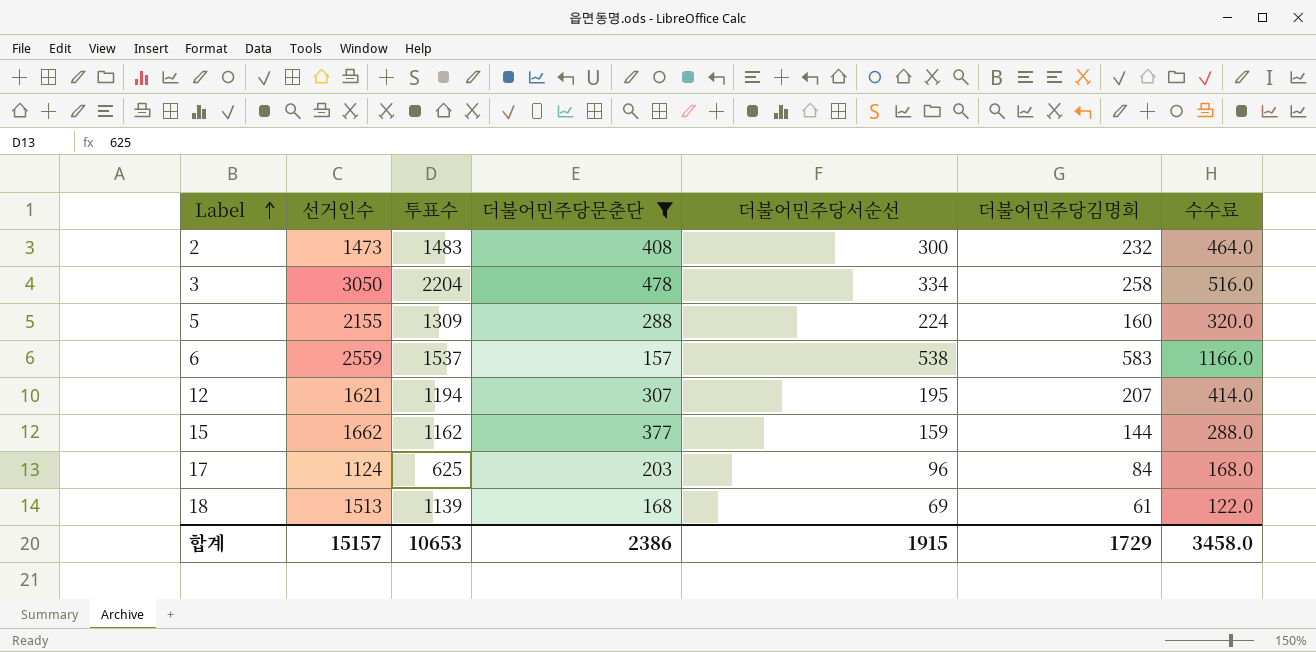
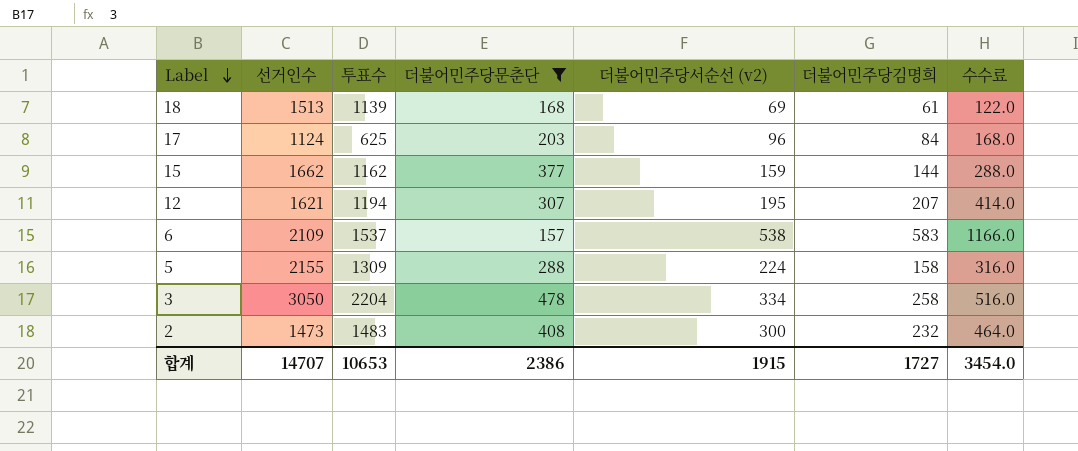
row order: Label ascending -> Label descending
column name: 더불어민주당서순선 -> 더불어민주당서순선 (v2)
6 | 선거인수: 2559 -> 2109
5 | 더불어민주당김명희: 160 -> 158
5 | 수수료: 320.0 -> 316.0
합계 | 선거인수: 15157 -> 14707
합계 | 더불어민주당김명희: 1729 -> 1727
합계 | 수수료: 3458.0 -> 3454.0

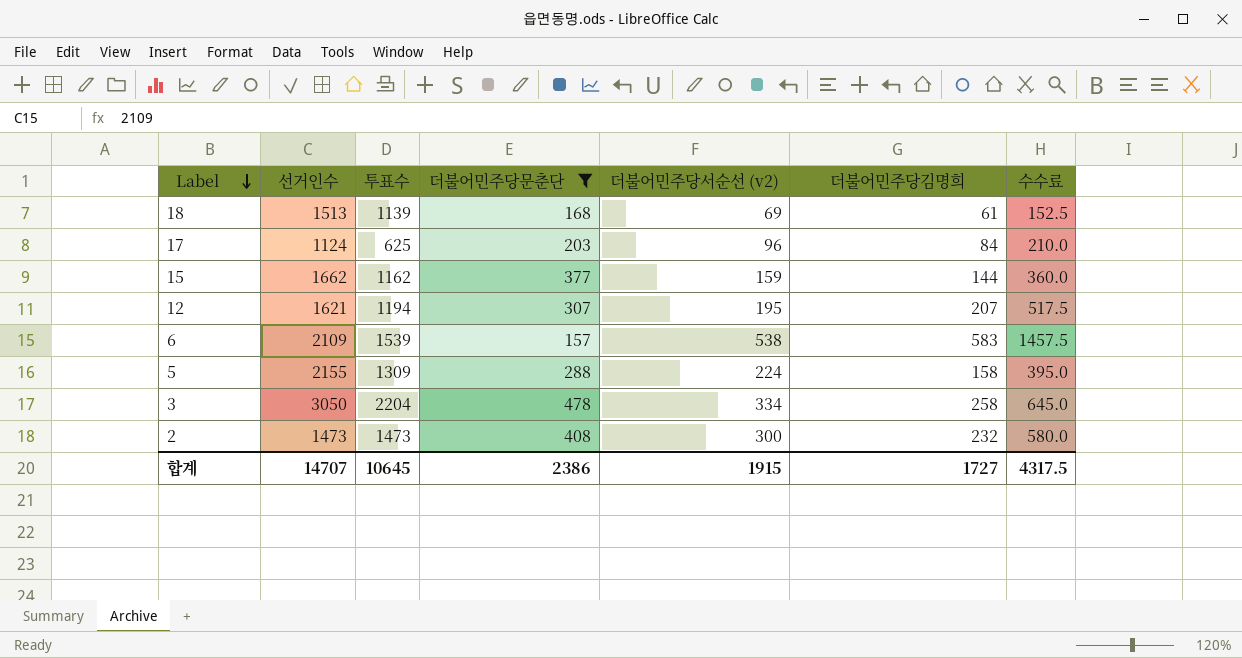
column 수수료 | formula: [더불어민주당김명희] * 2 -> [더불어민주당김명희] * 2.5
6 | 투표수: 1537 -> 1539
2 | 투표수: 1483 -> 1473
합계 | 투표수: 10653 -> 10645
합계 | 수수료: 3454.0 -> 4317.5

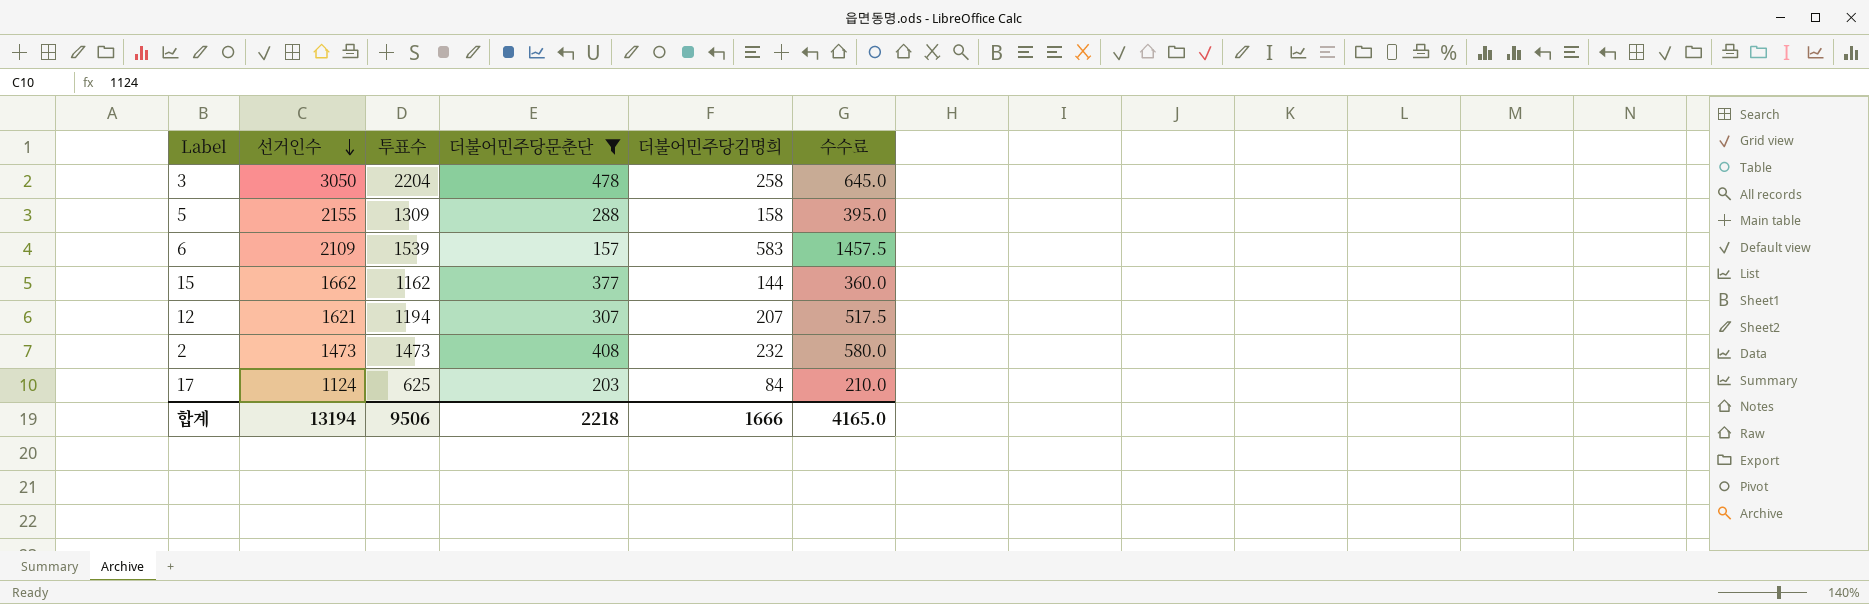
row order: Label descending -> 선거인수 descending
column 더불어민주당서순선 (v2) | position: 5 -> none
row 18: 1513 | 1139 | 168 | 69 | 61 | 152.5 -> none
합계 | 선거인수: 14707 -> 13194
합계 | 투표수: 10645 -> 9506
합계 | 더불어민주당문춘단: 2386 -> 2218
합계 | 더불어민주당김명희: 1727 -> 1666
합계 | 수수료: 4317.5 -> 4165.0

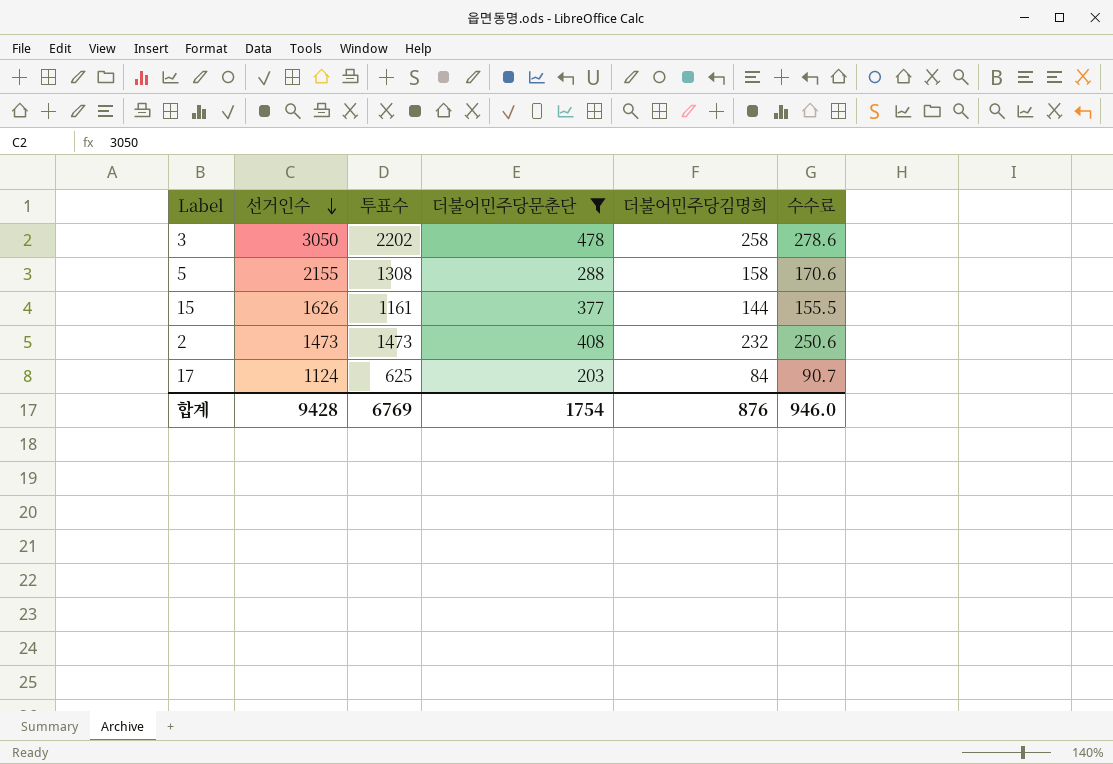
column 수수료 | formula: [더불어민주당김명희] * 2.5 -> [더불어민주당김명희] * 1.08
row 6: 2109 | 1539 | 157 | 583 | 1457.5 -> none
row 12: 1621 | 1194 | 307 | 207 | 517.5 -> none
3 | 투표수: 2204 -> 2202
5 | 투표수: 1309 -> 1308
15 | 선거인수: 1662 -> 1626
15 | 투표수: 1162 -> 1161
합계 | 선거인수: 13194 -> 9428
합계 | 투표수: 9506 -> 6769
합계 | 더불어민주당문춘단: 2218 -> 1754
합계 | 더불어민주당김명희: 1666 -> 876
합계 | 수수료: 4165.0 -> 946.0

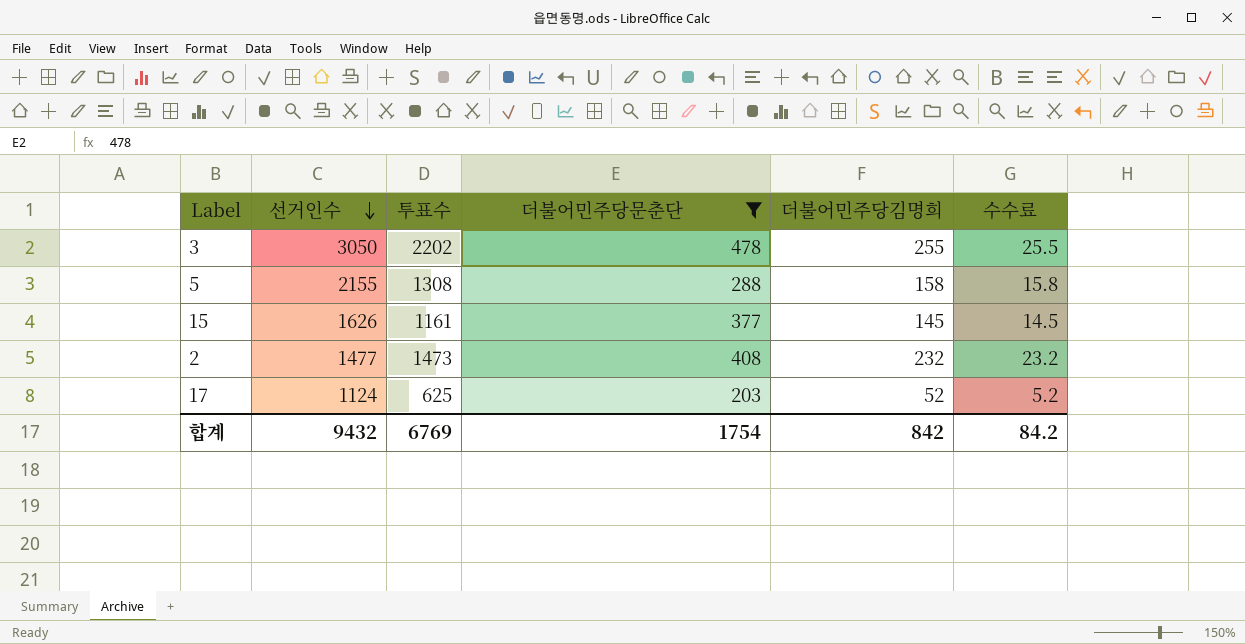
column 수수료 | formula: [더불어민주당김명희] * 1.08 -> [더불어민주당김명희] * 0.1
3 | 더불어민주당김명희: 258 -> 255
15 | 더불어민주당김명희: 144 -> 145
2 | 선거인수: 1473 -> 1477
17 | 더불어민주당김명희: 84 -> 52
합계 | 선거인수: 9428 -> 9432
합계 | 더불어민주당김명희: 876 -> 842
합계 | 수수료: 946.0 -> 84.2

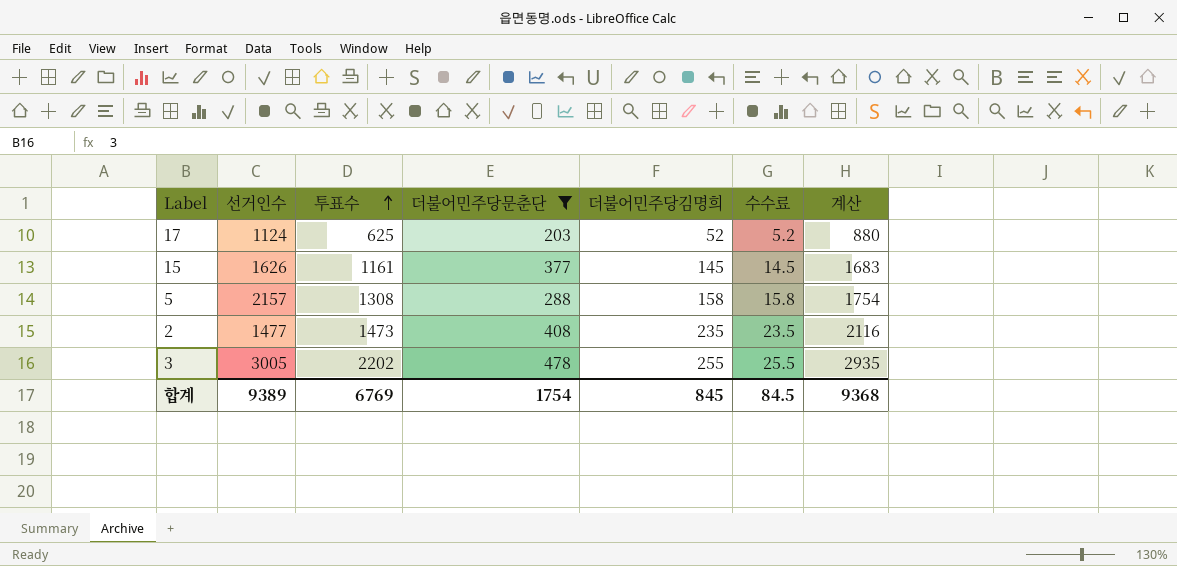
row order: 선거인수 descending -> 투표수 ascending
column 계산 | formula: none -> [투표수] + [더불어민주당문춘단] + [더불어민주당김명희]
5 | 선거인수: 2155 -> 2157
2 | 더불어민주당김명희: 232 -> 235
2 | 수수료: 23.2 -> 23.5
3 | 선거인수: 3050 -> 3005
합계 | 선거인수: 9432 -> 9389
합계 | 더불어민주당김명희: 842 -> 845
합계 | 수수료: 84.2 -> 84.5

